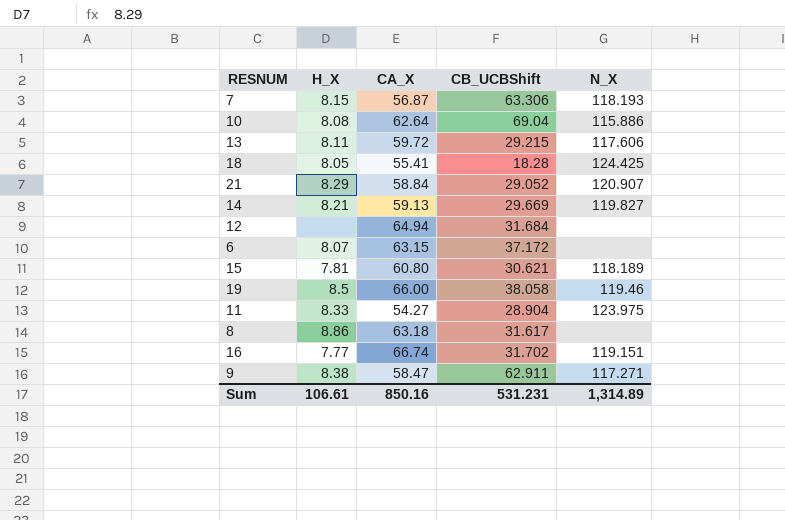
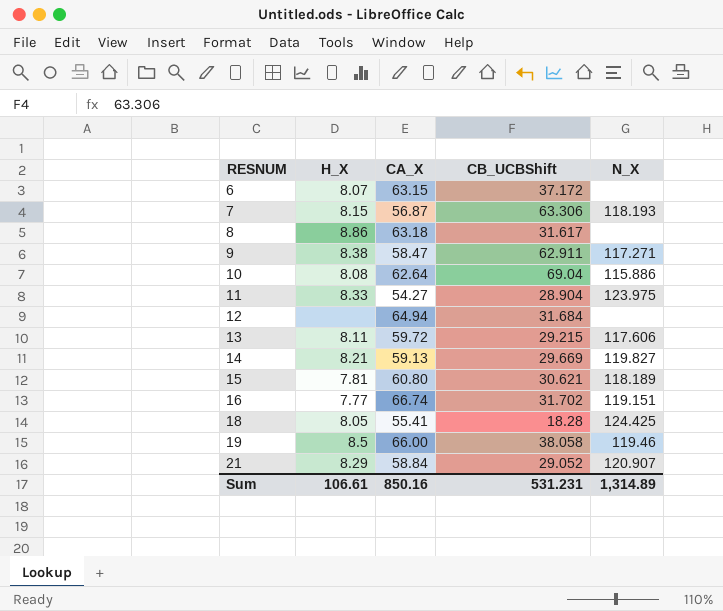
row order: none -> RESNUM ascending

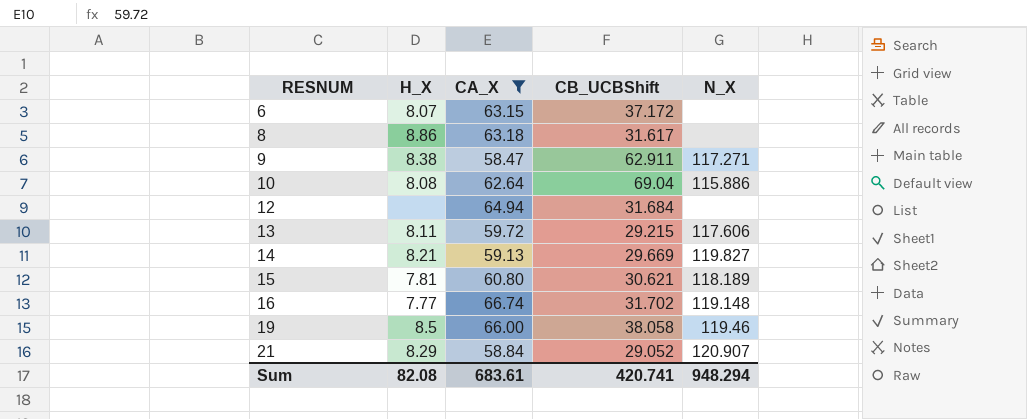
filter: none -> CA_X >= 58.47
16 | N_X: 119.151 -> 119.148
Sum | H_X: 106.61 -> 82.08
Sum | CA_X: 850.16 -> 683.61
Sum | CB_UCBShift: 531.231 -> 420.741
Sum | N_X: 1,314.89 -> 948.294

